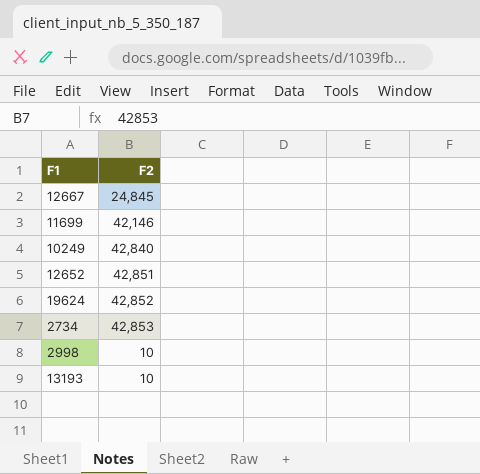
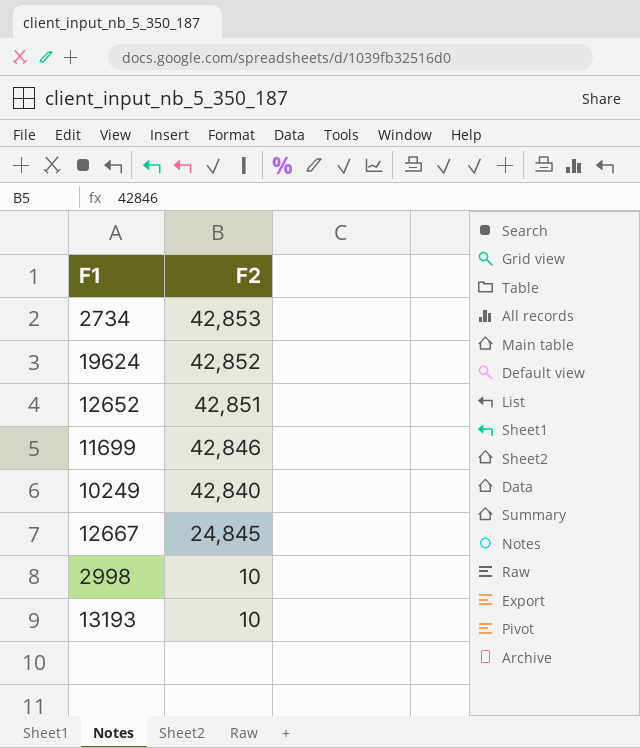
row order: none -> F2 descending
11699 | F2: 42,146 -> 42,846

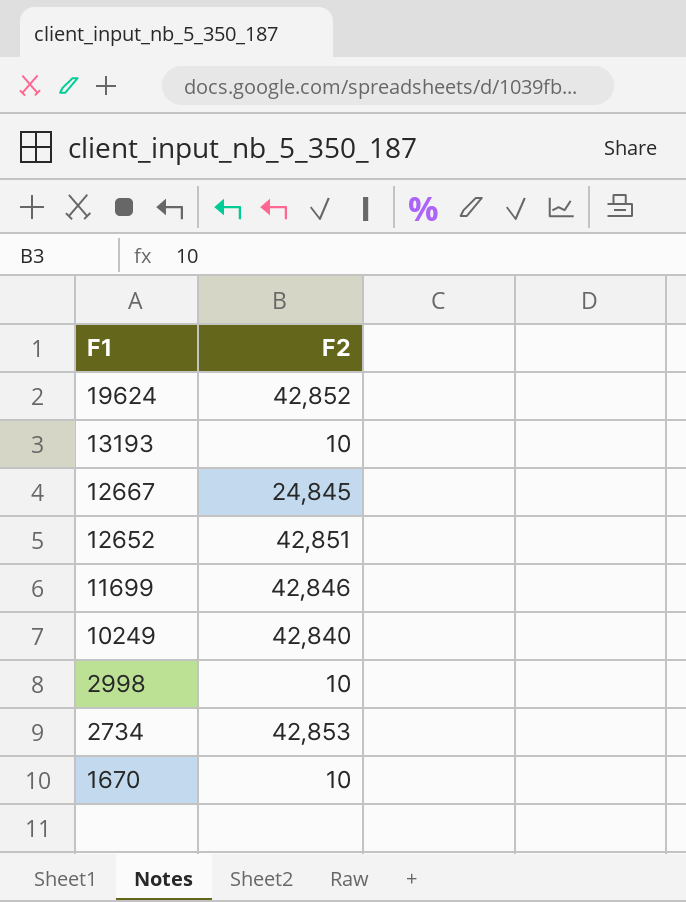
row order: F2 descending -> F1 descending
row 1670: none -> 10

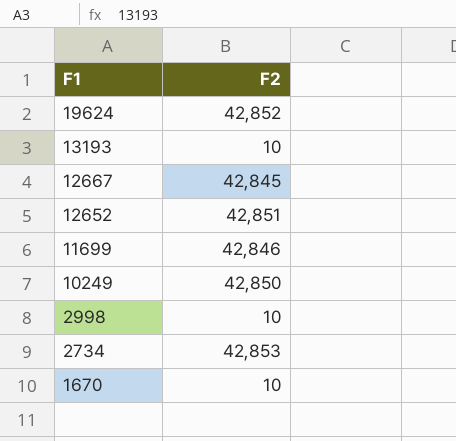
12667 | F2: 24,845 -> 42,845
10249 | F2: 42,840 -> 42,850

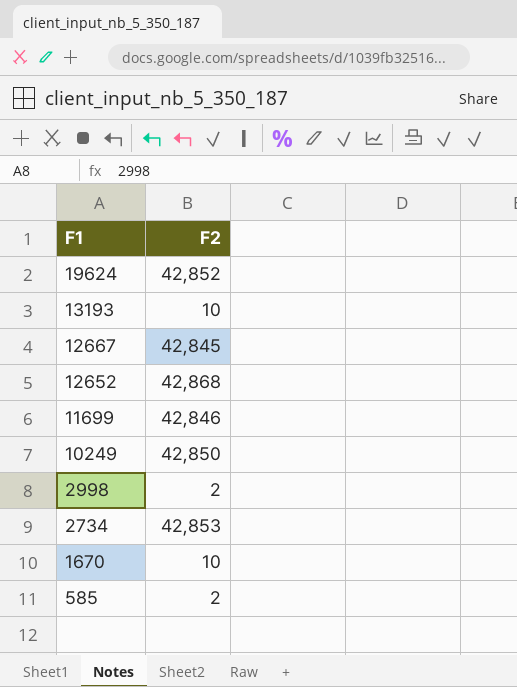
12652 | F2: 42,851 -> 42,868
2998 | F2: 10 -> 2
row 585: none -> 2

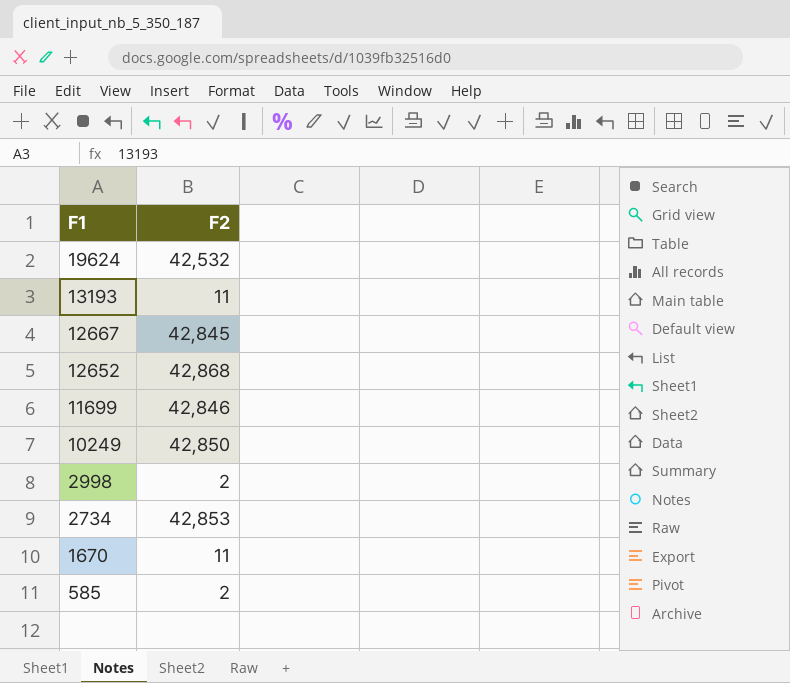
19624 | F2: 42,852 -> 42,532
13193 | F2: 10 -> 11
1670 | F2: 10 -> 11

